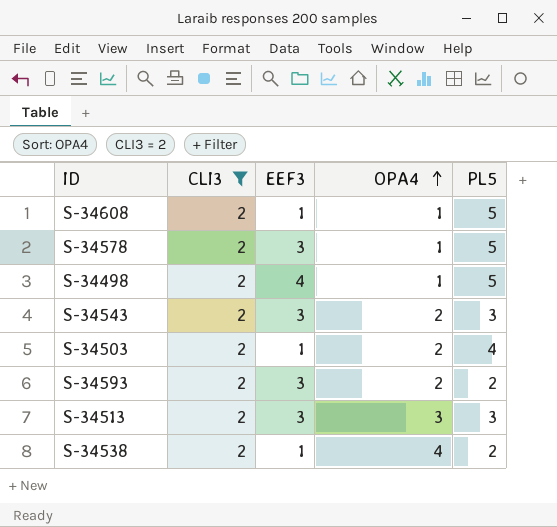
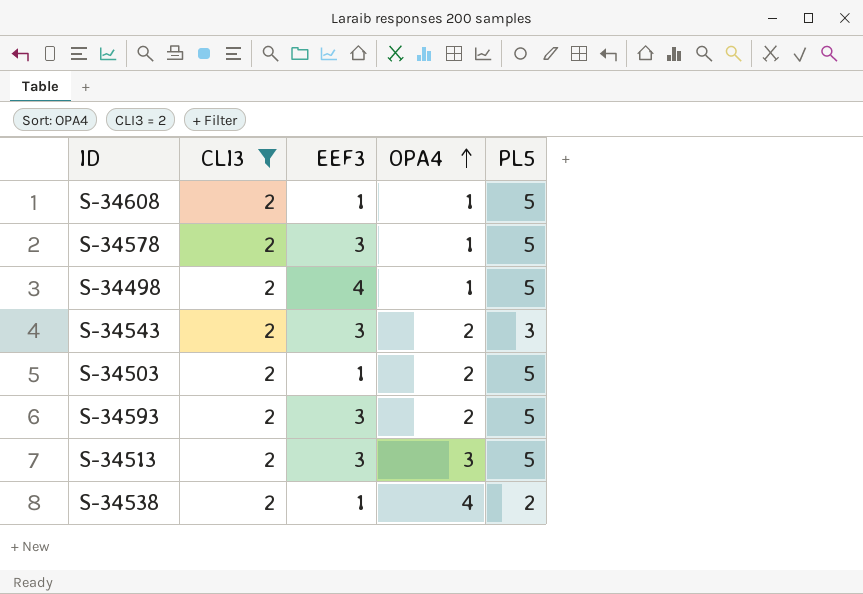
S-34503 | PL5: 4 -> 5
S-34593 | PL5: 2 -> 5
S-34513 | PL5: 3 -> 5

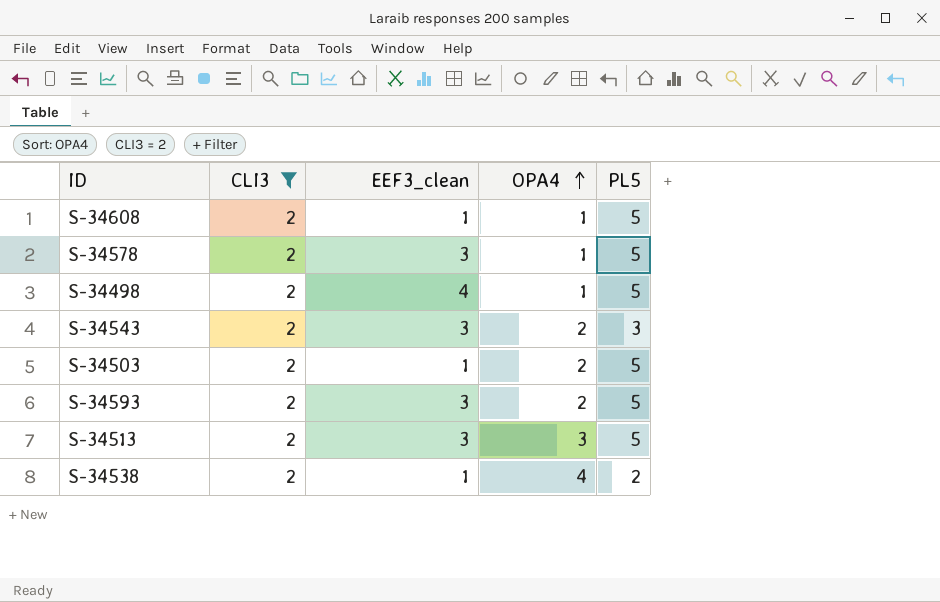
column name: EEF3 -> EEF3_clean

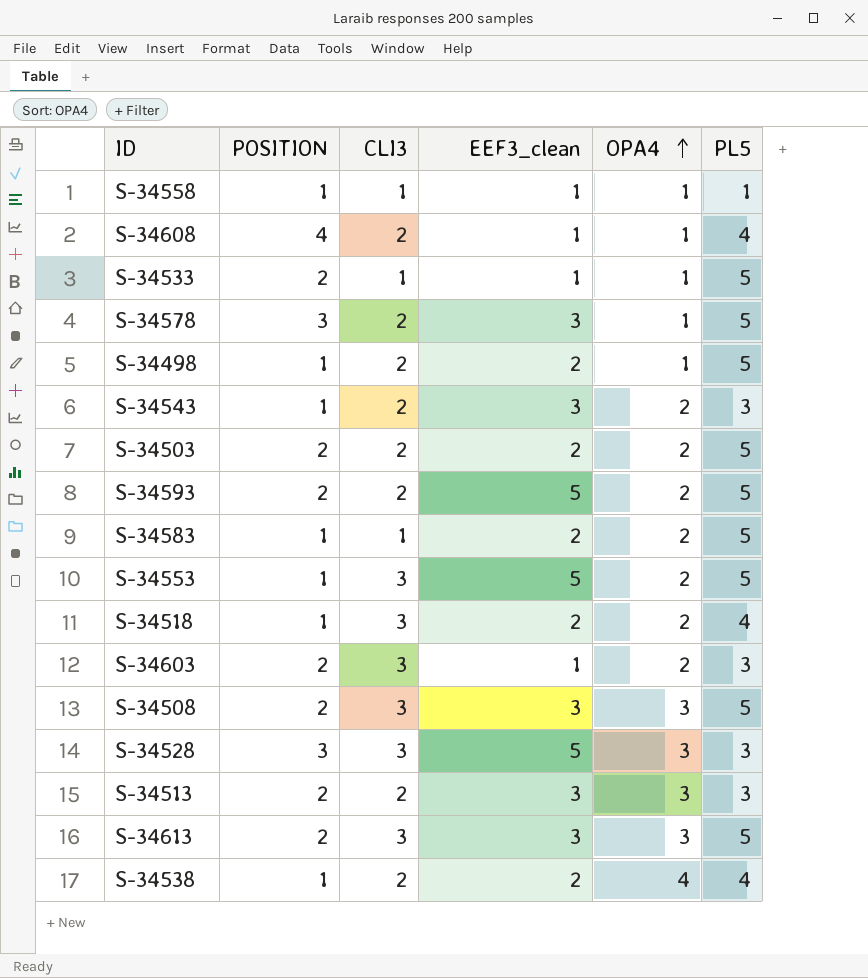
filter: CLI3 = 2 -> none
column POSITION | position: none -> 2
S-34608 | PL5: 5 -> 4
S-34498 | EEF3_clean: 4 -> 2
S-34503 | EEF3_clean: 1 -> 2
S-34593 | EEF3_clean: 3 -> 5
S-34513 | PL5: 5 -> 3
S-34538 | EEF3_clean: 1 -> 2
S-34538 | PL5: 2 -> 4

